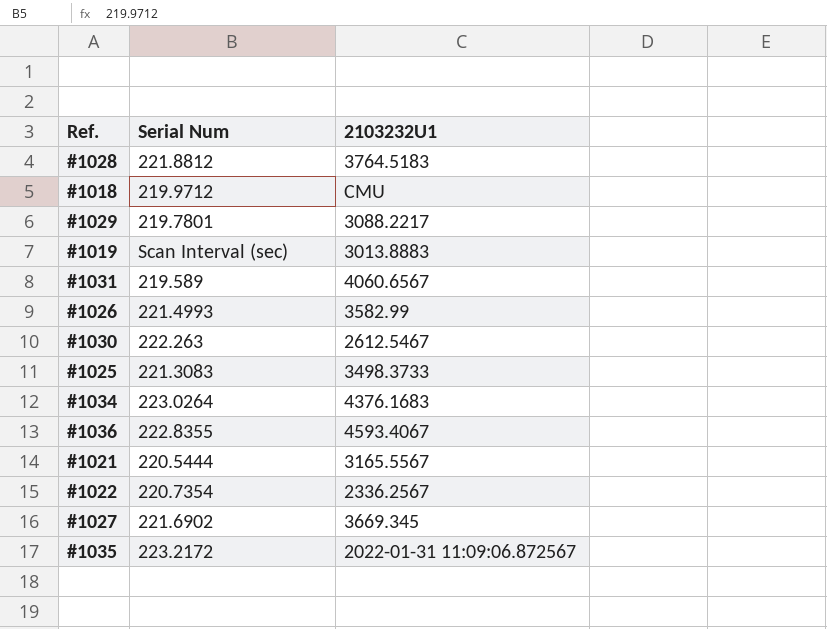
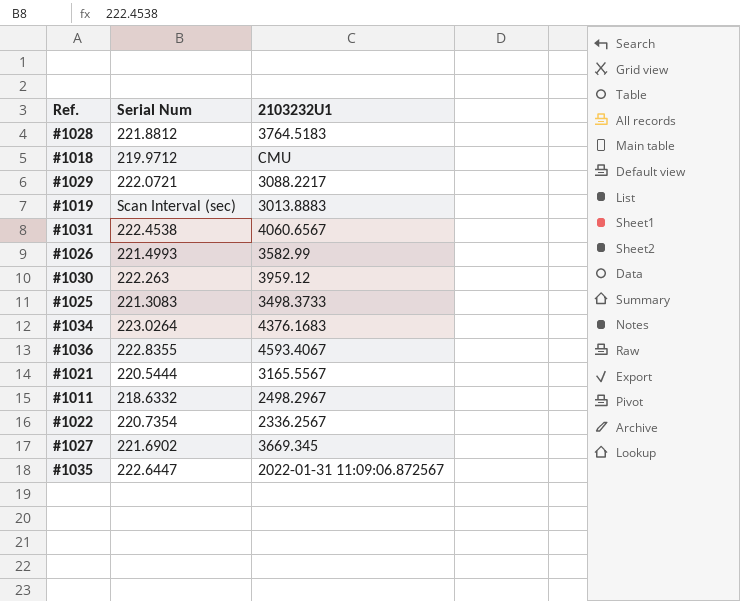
#1029 | Serial Num: 219.7801 -> 222.0721
#1031 | Serial Num: 219.589 -> 222.4538
#1030 | 2103232U1: 2612.5467 -> 3959.12
row #1011: none -> 218.6332 | 2498.2967
#1035 | Serial Num: 223.2172 -> 222.6447

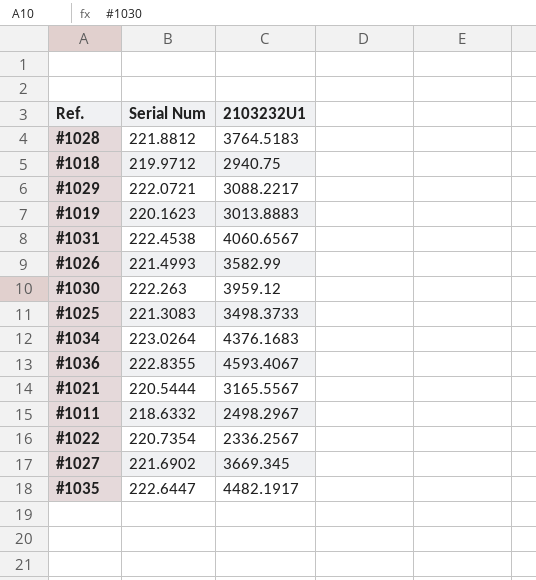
#1018 | 2103232U1: CMU -> 2940.75
#1019 | Serial Num: Scan Interval (sec) -> 220.1623
#1035 | 2103232U1: 2022-01-31 11:09:06.872567 -> 4482.1917

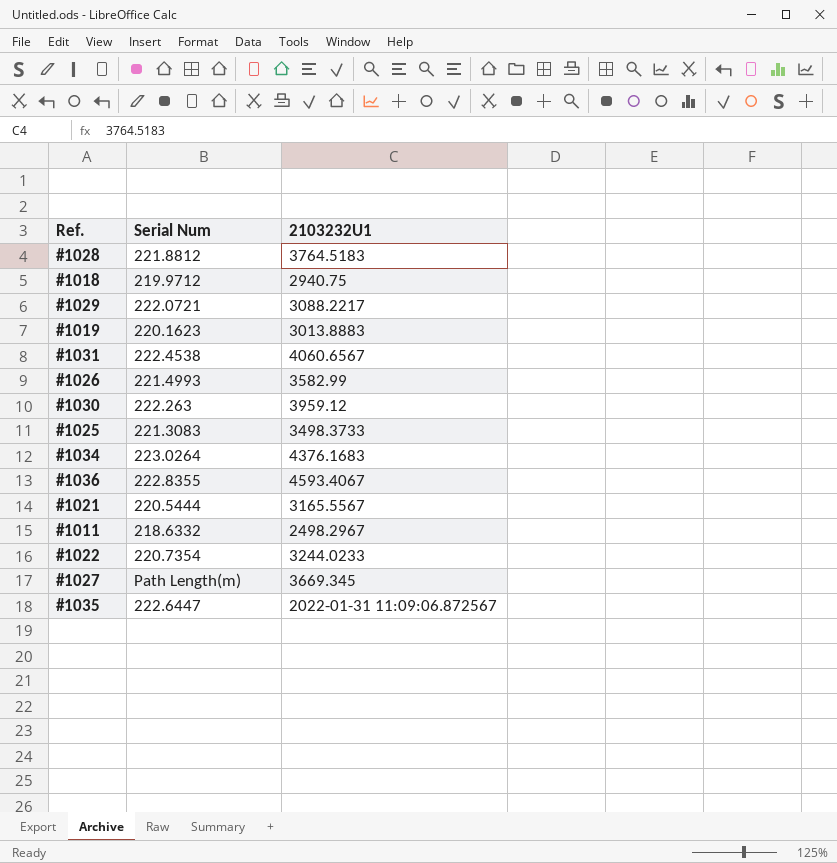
#1022 | 2103232U1: 2336.2567 -> 3244.0233
#1027 | Serial Num: 221.6902 -> Path Length(m)
#1035 | 2103232U1: 4482.1917 -> 2022-01-31 11:09:06.872567

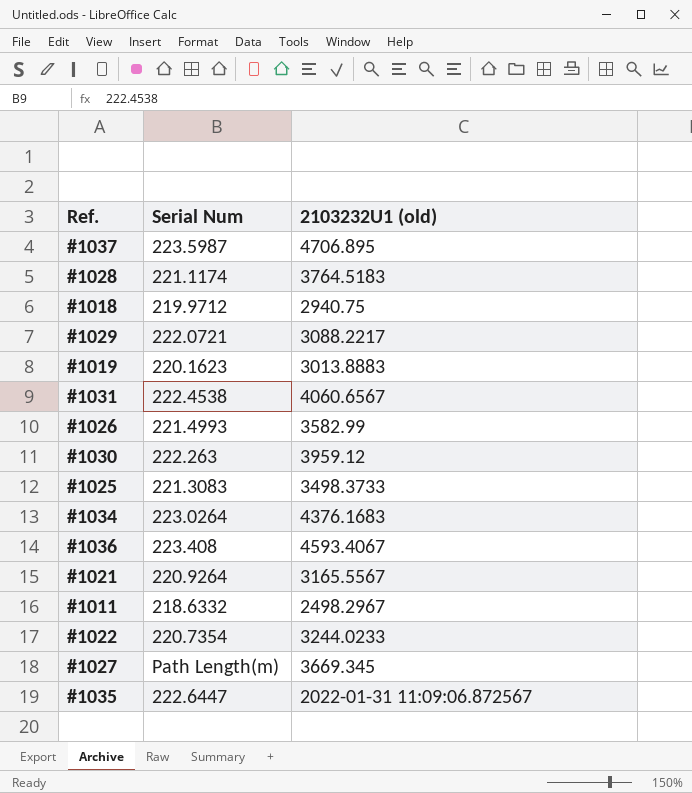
column name: 2103232U1 -> 2103232U1 (old)
row #1037: none -> 223.5987 | 4706.895
#1028 | Serial Num: 221.8812 -> 221.1174
#1036 | Serial Num: 222.8355 -> 223.408
#1021 | Serial Num: 220.5444 -> 220.9264

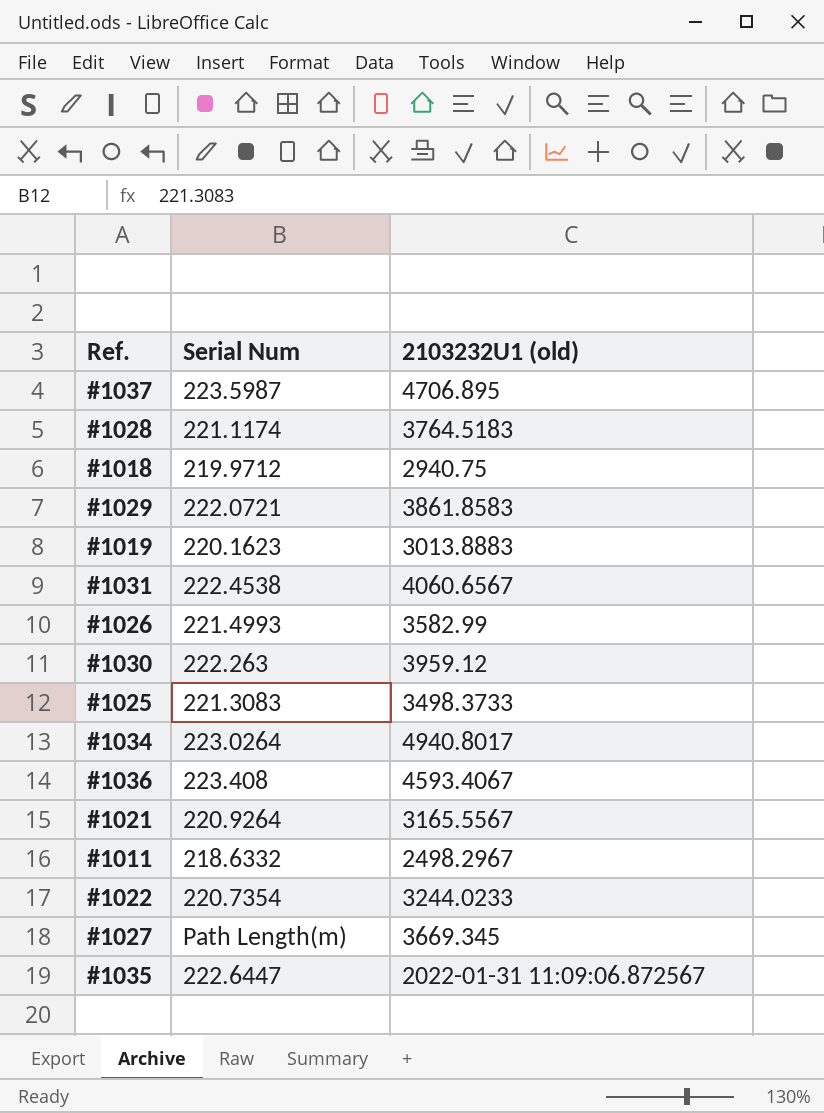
#1029 | 2103232U1 (old): 3088.2217 -> 3861.8583
#1034 | 2103232U1 (old): 4376.1683 -> 4940.8017

